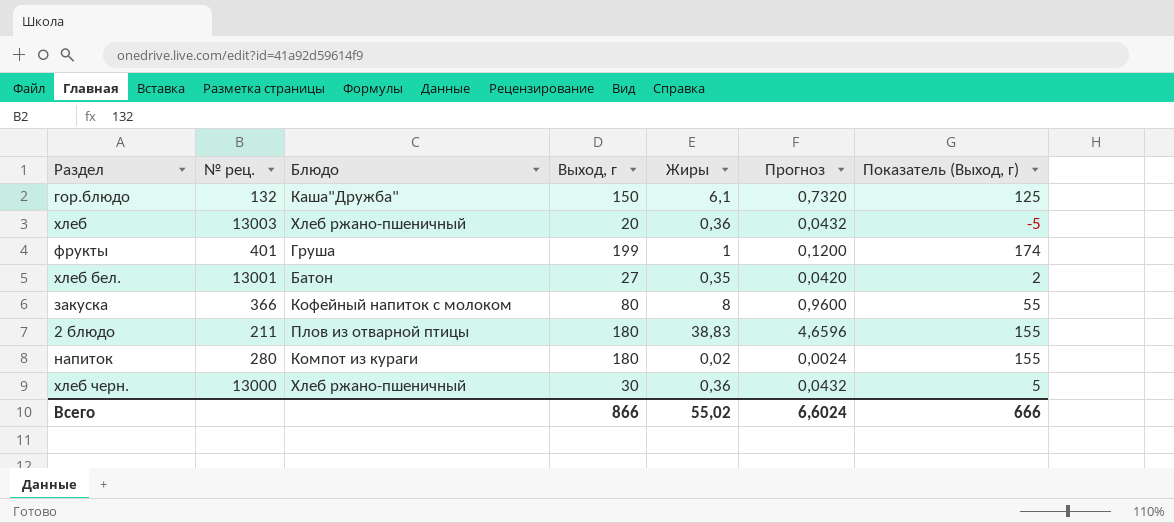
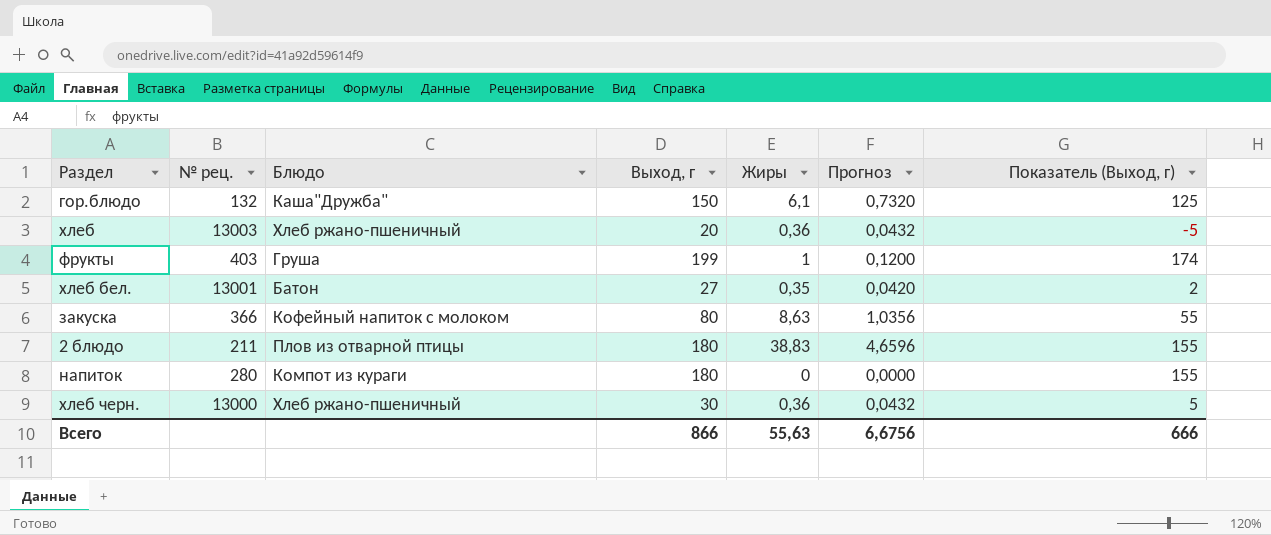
фрукты | № рец.: 401 -> 403
закуска | Жиры: 8 -> 8,63
закуска | Прогноз: 0,9600 -> 1,0356
напиток | Жиры: 0,02 -> 0
напиток | Прогноз: 0,0024 -> 0,0000
Всего | Жиры: 55,02 -> 55,63
Всего | Прогноз: 6,6024 -> 6,6756

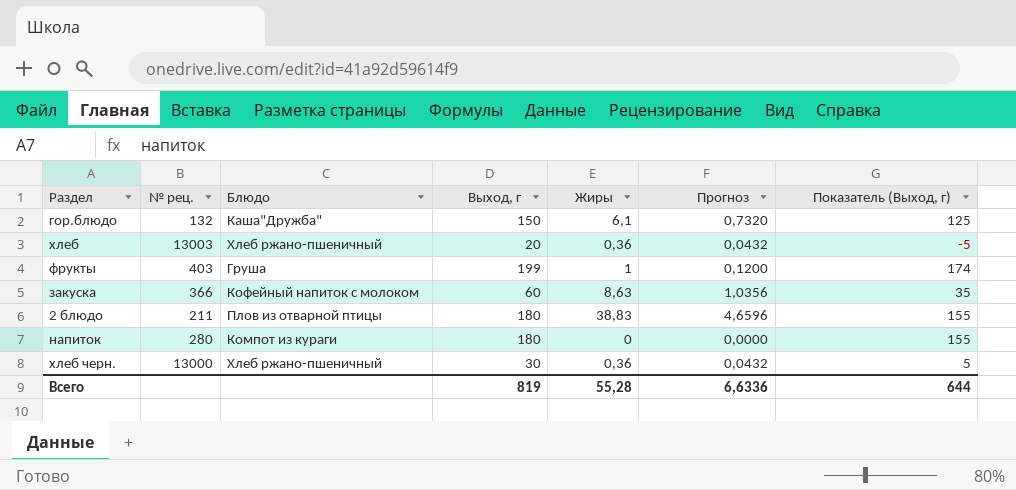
row хлеб бел.: 13001 | Батон | 27 | 0,35 | 0,0420 | 2 -> none
закуска | Выход, г: 80 -> 60
закуска | Показатель (Выход, г): 55 -> 35
Всего | Выход, г: 866 -> 819
Всего | Жиры: 55,63 -> 55,28
Всего | Прогноз: 6,6756 -> 6,6336
Всего | Показатель (Выход, г): 666 -> 644

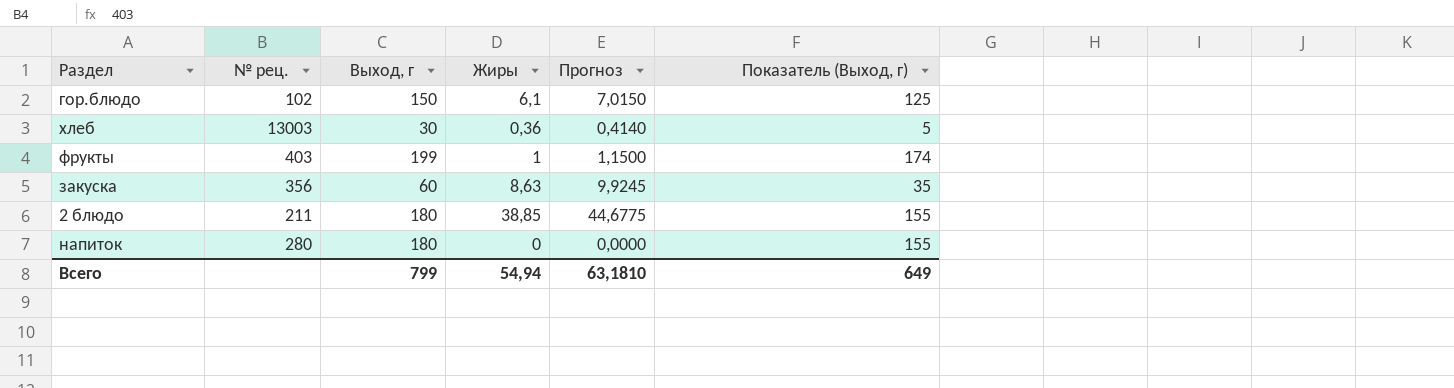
column Блюдо | position: 3 -> none
column Прогноз | formula: [Жиры] * 0,12 -> [Жиры] * 1,15
row хлеб черн.: 13000 | Хлеб ржано-пшеничный | 30 | 0,36 | 0,0432 | 5 -> none
гор.блюдо | № рец.: 132 -> 102
хлеб | Выход, г: 20 -> 30
хлеб | Показатель (Выход, г): -5 -> 5
закуска | № рец.: 366 -> 356
2 блюдо | Жиры: 38,83 -> 38,85
Всего | Выход, г: 819 -> 799
Всего | Жиры: 55,28 -> 54,94
Всего | Прогноз: 6,6336 -> 63,1810
Всего | Показатель (Выход, г): 644 -> 649

